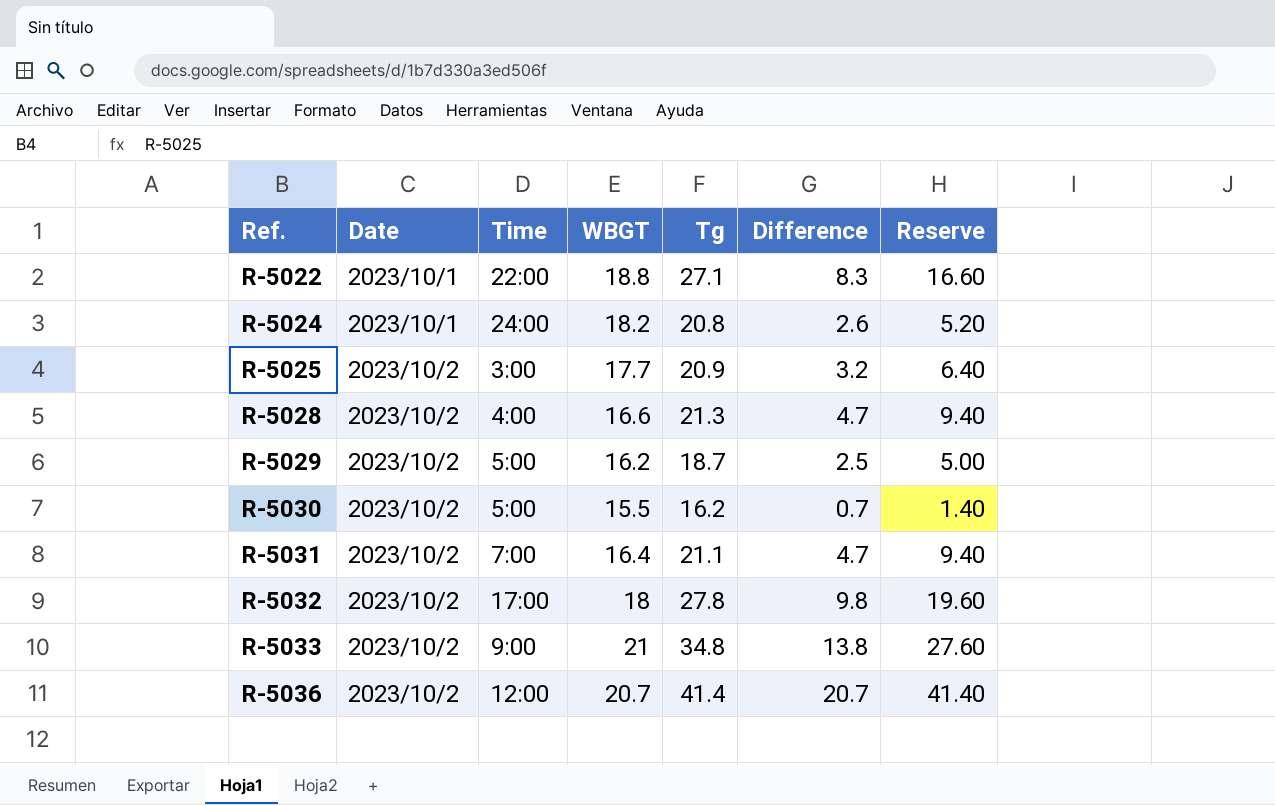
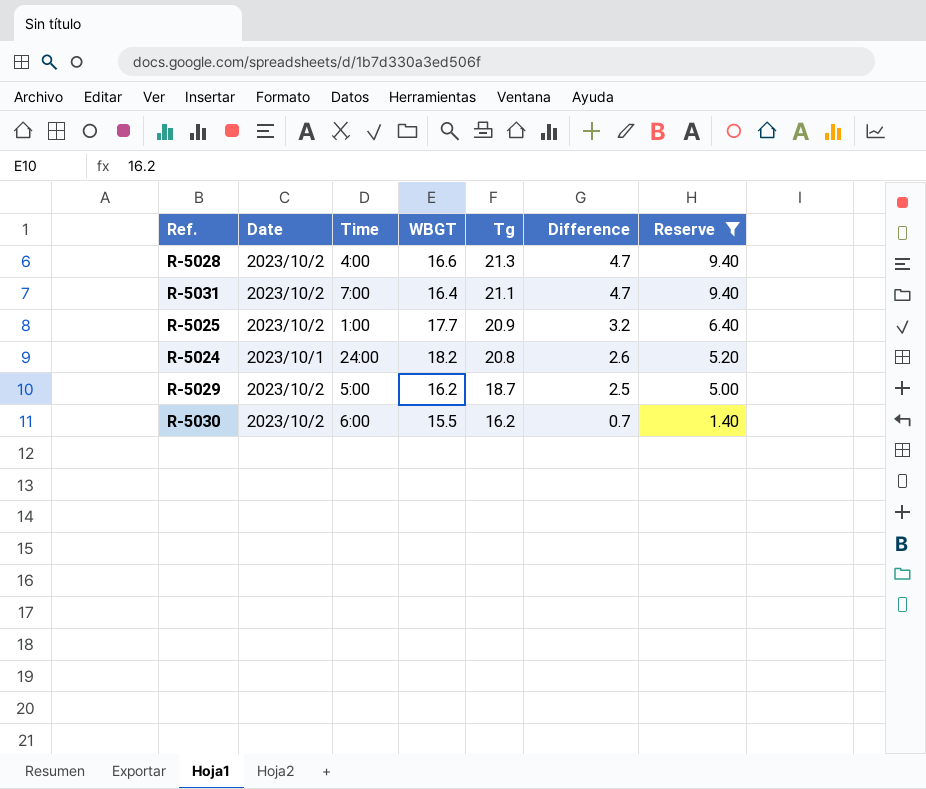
filter: none -> Reserve <= 9.40
row order: Ref. ascending -> Tg descending
R-5025 | Time: 3:00 -> 1:00
R-5030 | Time: 5:00 -> 6:00

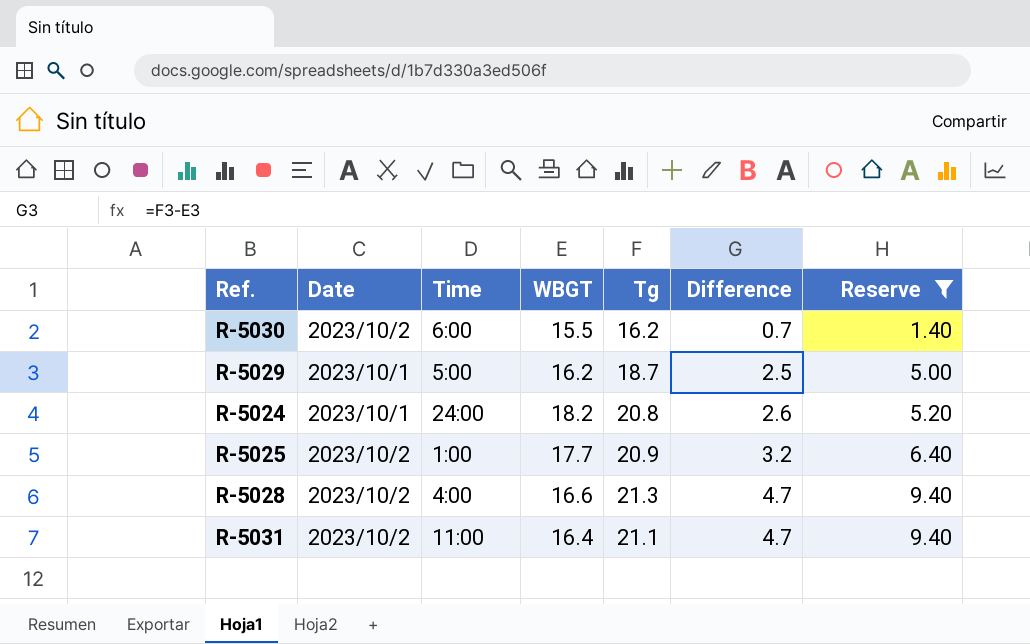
row order: Tg descending -> Difference ascending
R-5029 | Date: 2023/10/2 -> 2023/10/1
R-5031 | Time: 7:00 -> 11:00

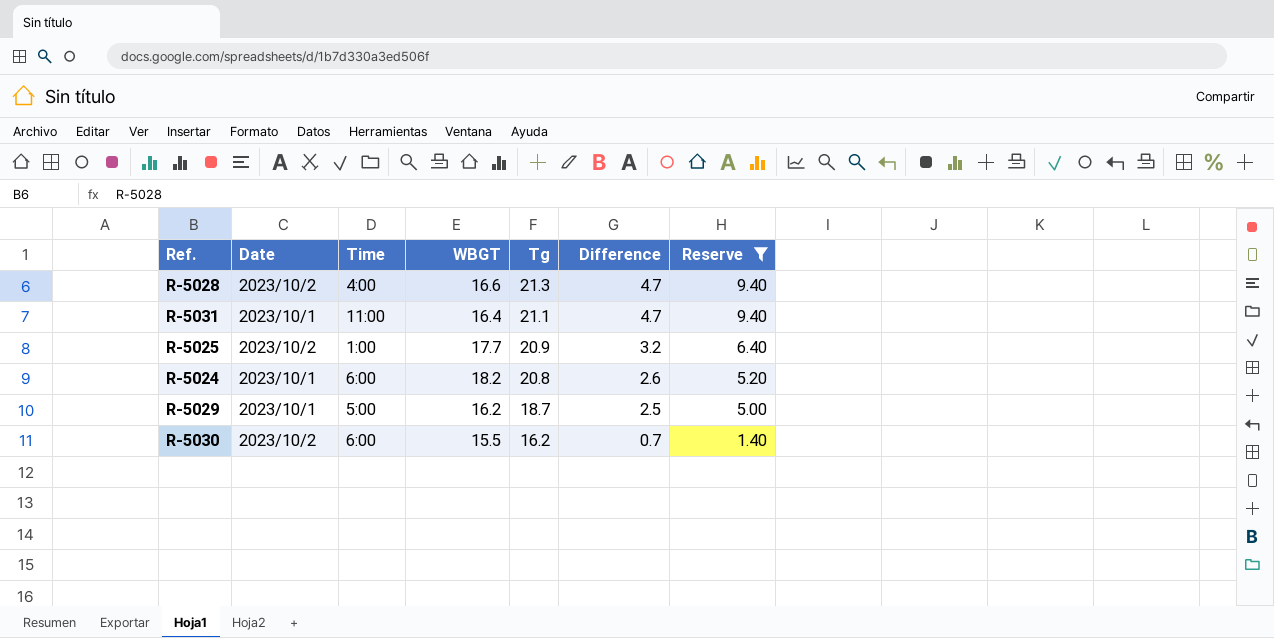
row order: Difference ascending -> Tg descending
R-5031 | Date: 2023/10/2 -> 2023/10/1
R-5024 | Time: 24:00 -> 6:00

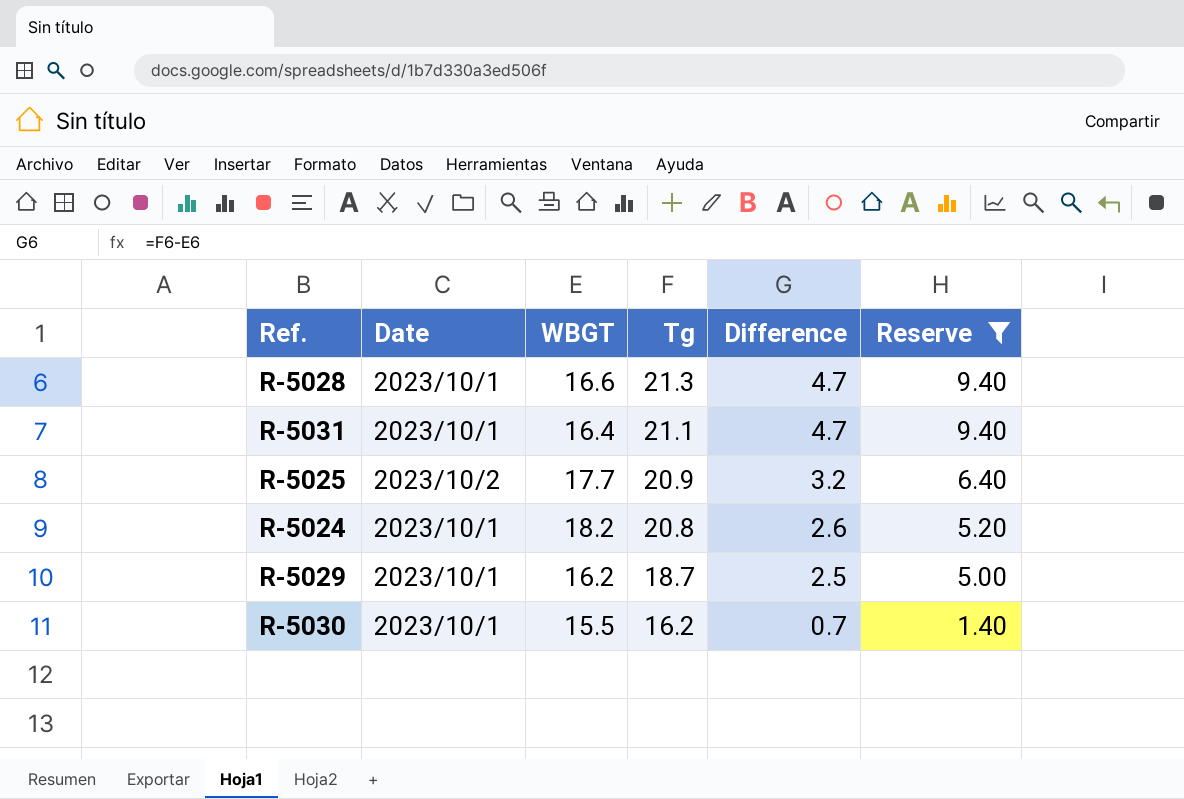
column Time | position: 3 -> none
R-5028 | Date: 2023/10/2 -> 2023/10/1
R-5030 | Date: 2023/10/2 -> 2023/10/1

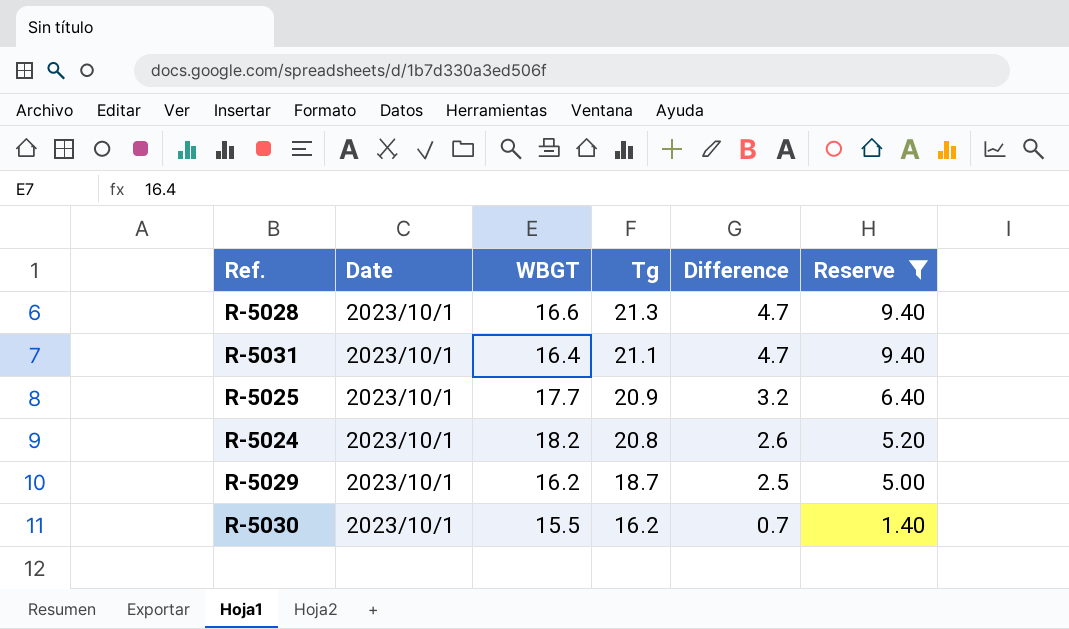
R-5025 | Date: 2023/10/2 -> 2023/10/1

